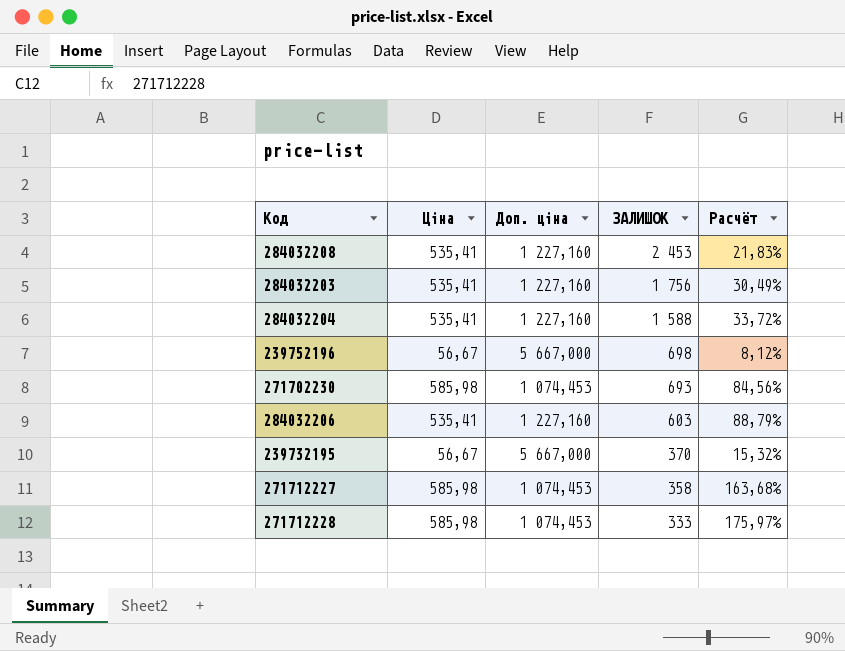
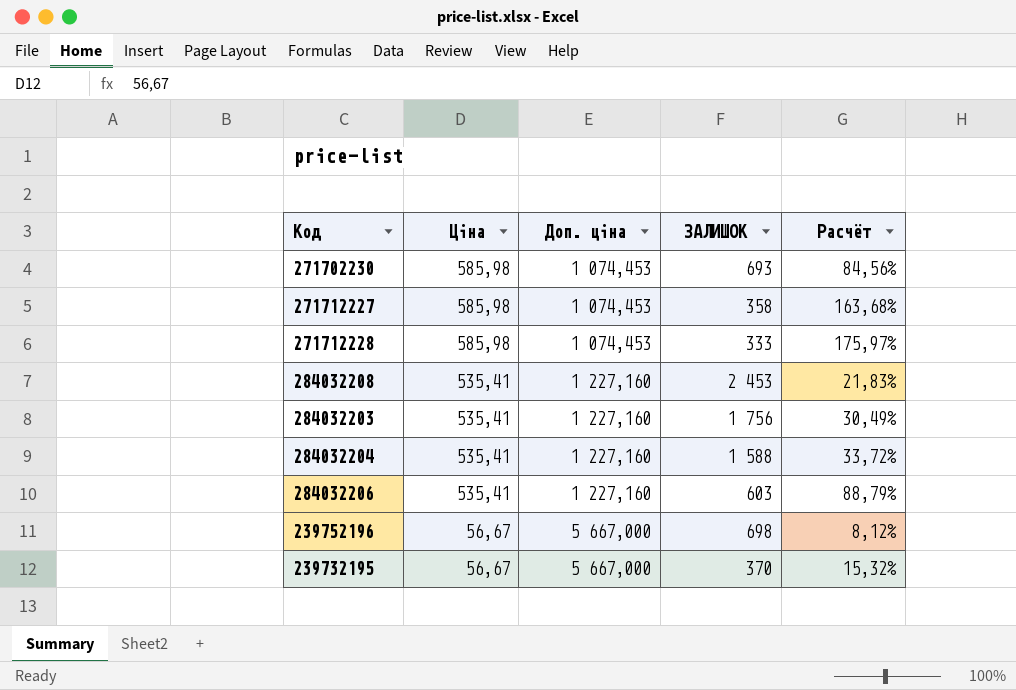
row order: ЗАЛИШОК descending -> Ціна descending

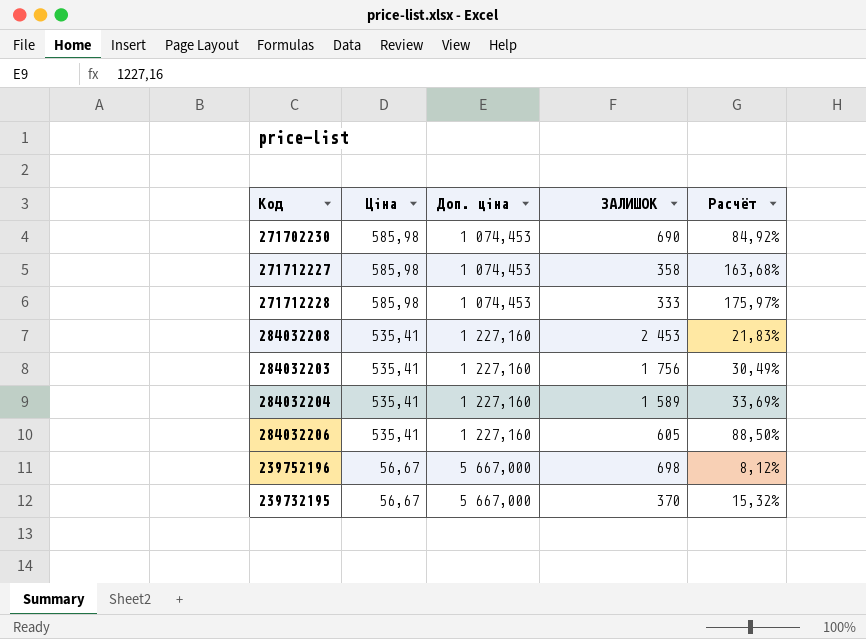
271702230 | ЗАЛИШОК: 693 -> 690
271702230 | Расчёт: 84,56% -> 84,92%
284032204 | ЗАЛИШОК: 1 588 -> 1 589
284032204 | Расчёт: 33,72% -> 33,69%
284032206 | ЗАЛИШОК: 603 -> 605
284032206 | Расчёт: 88,79% -> 88,50%

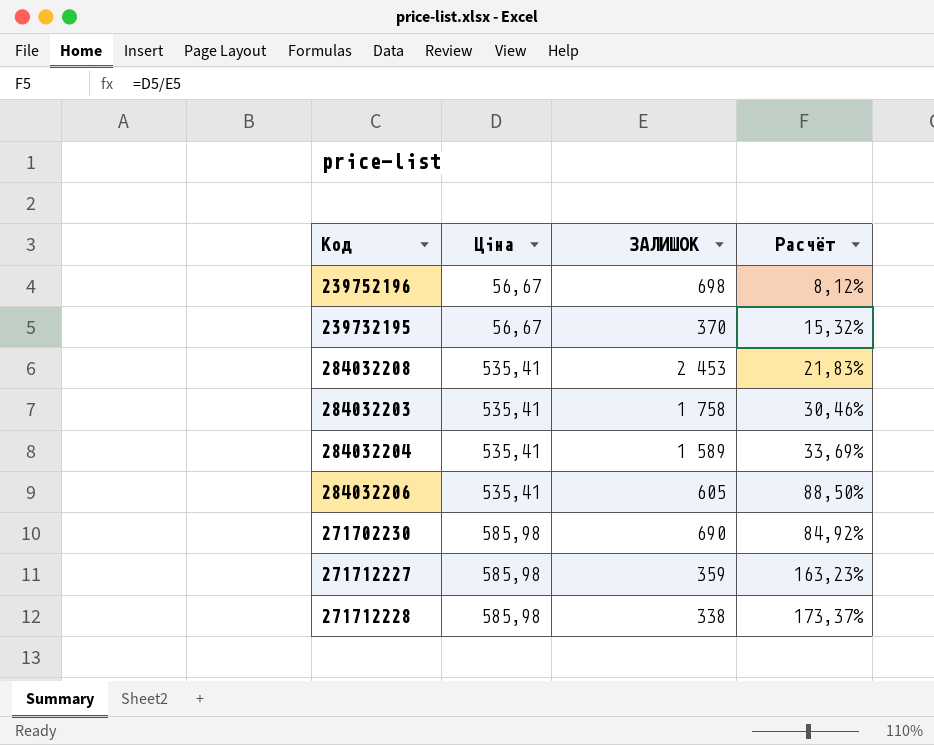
row order: Ціна descending -> Ціна ascending
column Доп. ціна | position: 3 -> none
284032203 | ЗАЛИШОК: 1 756 -> 1 758
284032203 | Расчёт: 30,49% -> 30,46%
271712227 | ЗАЛИШОК: 358 -> 359
271712227 | Расчёт: 163,68% -> 163,23%
271712228 | ЗАЛИШОК: 333 -> 338
271712228 | Расчёт: 175,97% -> 173,37%

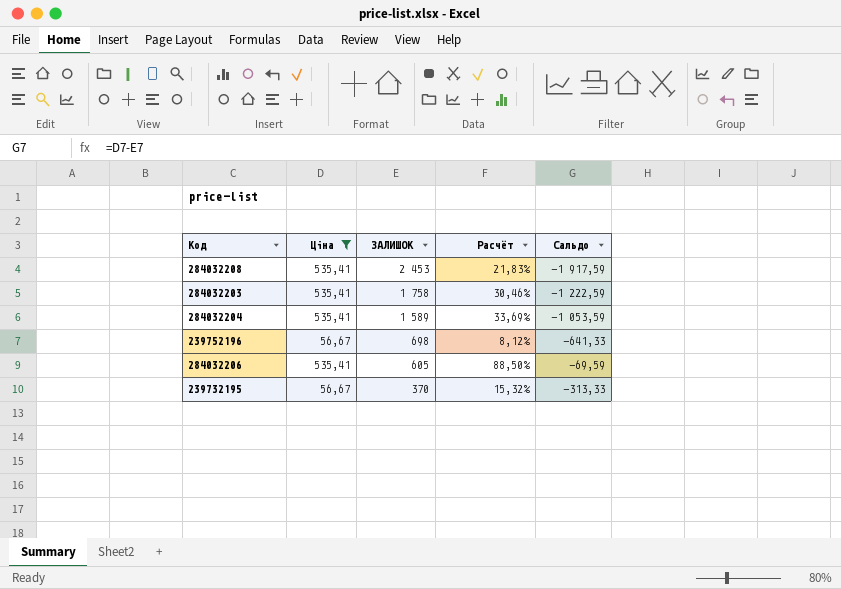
filter: none -> Ціна != 585,98
row order: Ціна ascending -> ЗАЛИШОК descending
column Сальдо | formula: none -> [Ціна] - [ЗАЛИШОК]

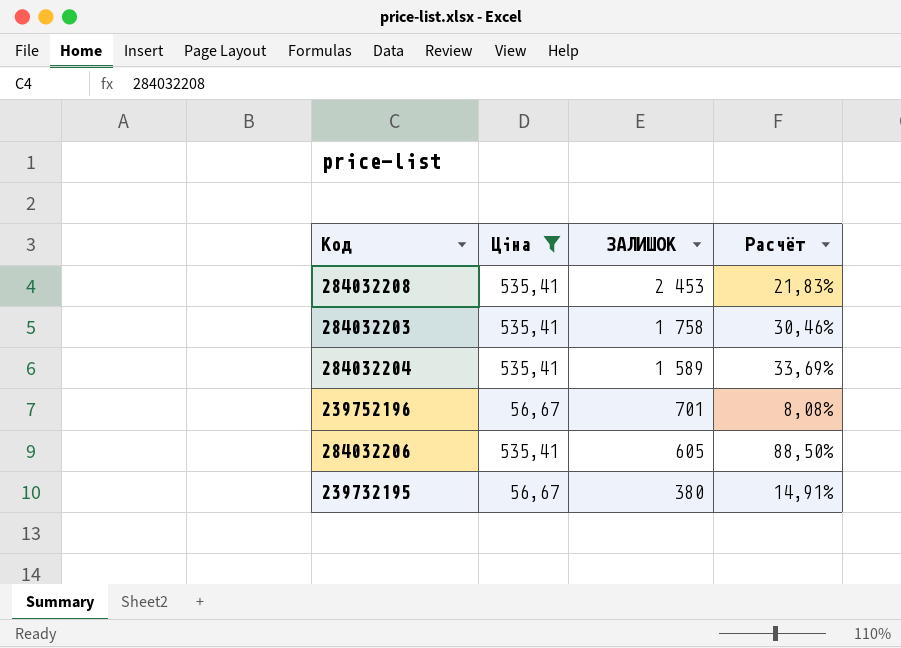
column Сальдо | formula: [Ціна] - [ЗАЛИШОК] -> none
239752196 | ЗАЛИШОК: 698 -> 701
239752196 | Расчёт: 8,12% -> 8,08%
239732195 | ЗАЛИШОК: 370 -> 380
239732195 | Расчёт: 15,32% -> 14,91%

